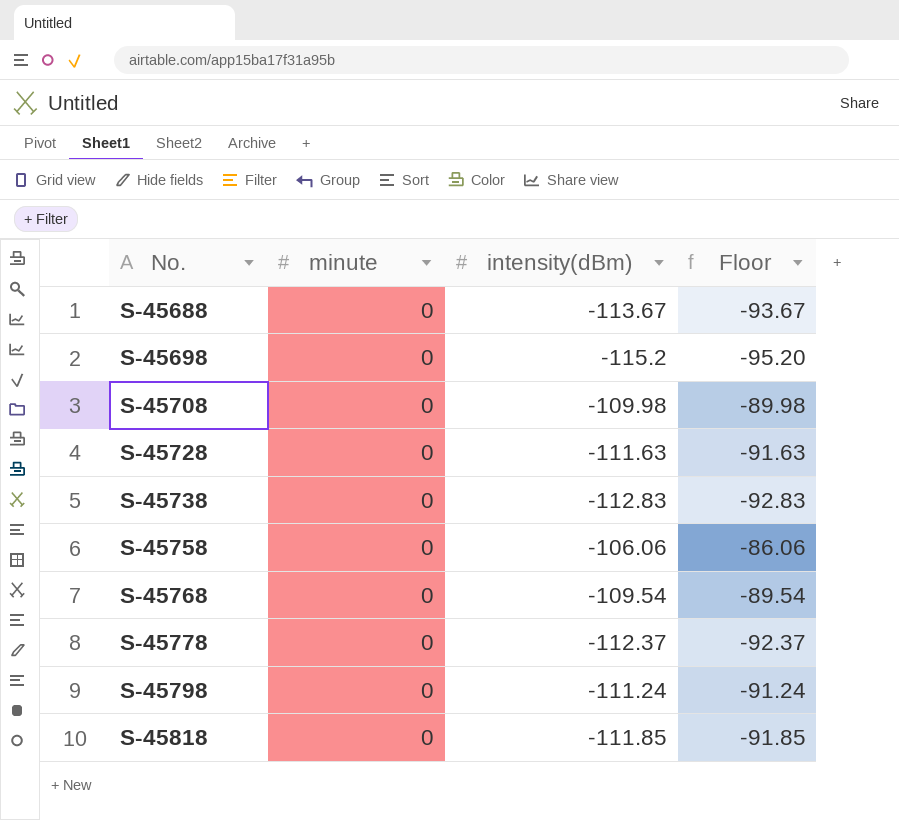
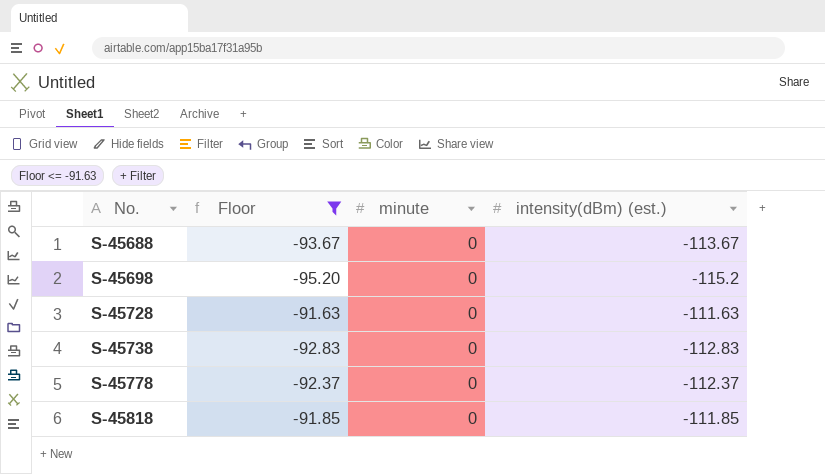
filter: none -> Floor <= -91.63
column Floor | position: 4 -> 2
column name: intensity(dBm) -> intensity(dBm) (est.)

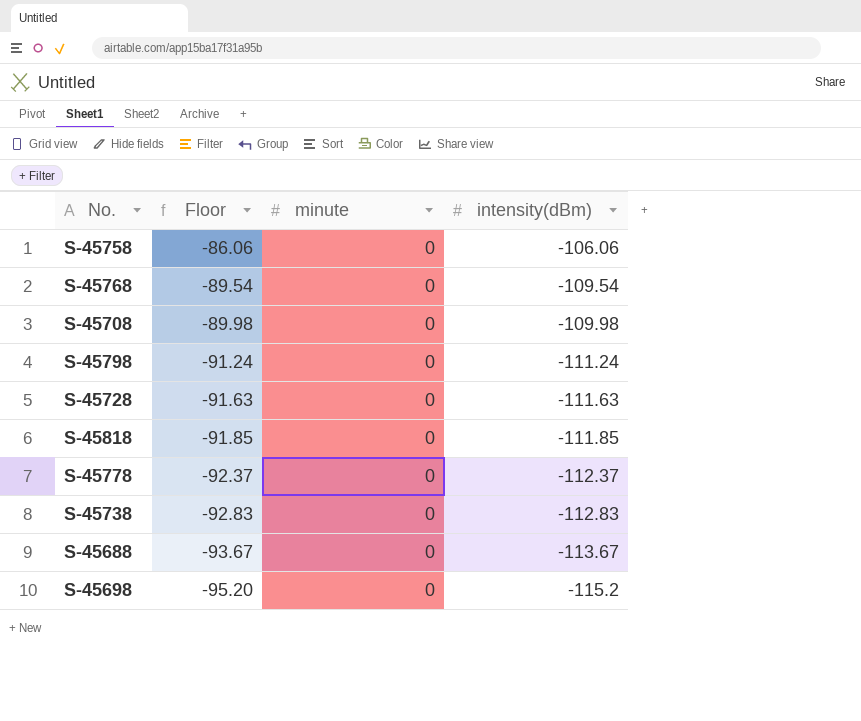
filter: Floor <= -91.63 -> none
row order: No. ascending -> Floor descending
column name: intensity(dBm) (est.) -> intensity(dBm)

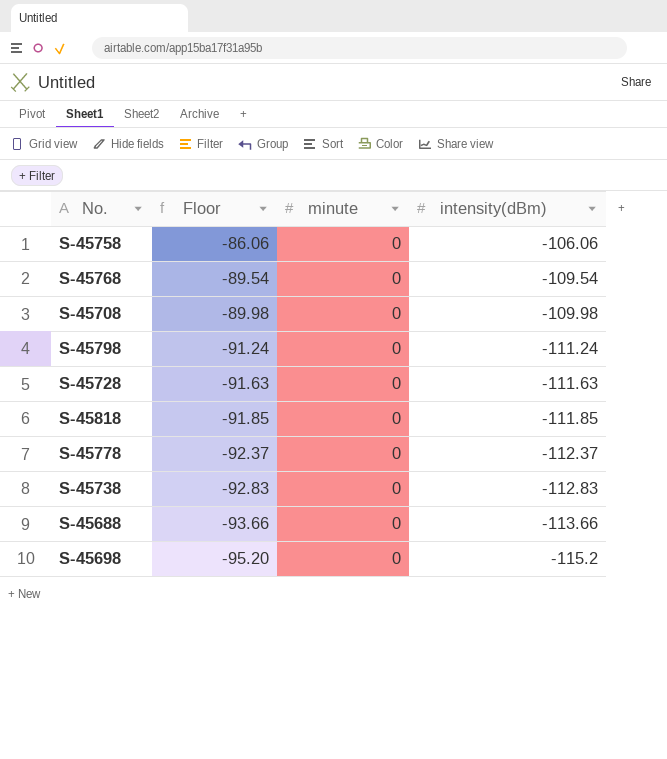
S-45688 | Floor: -93.67 -> -93.66
S-45688 | intensity(dBm): -113.67 -> -113.66

